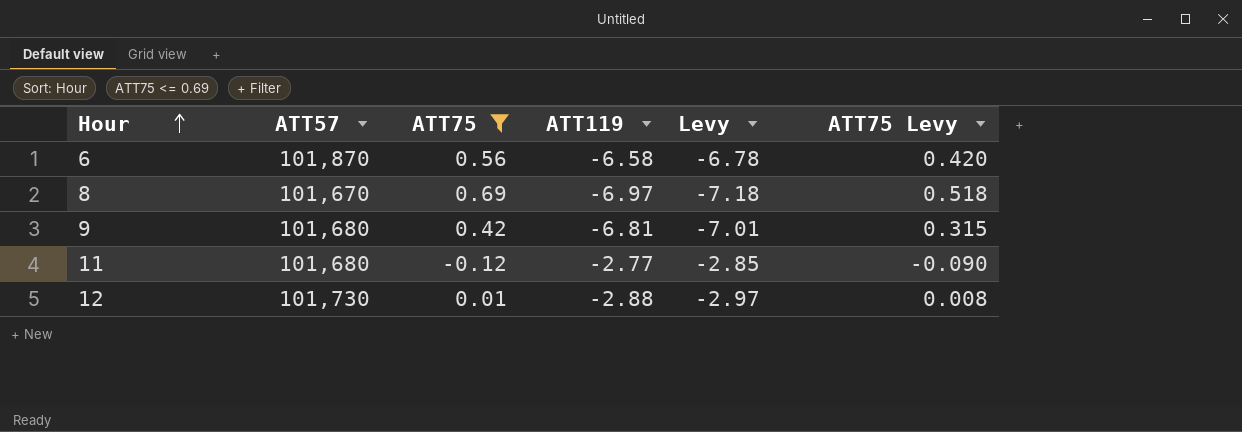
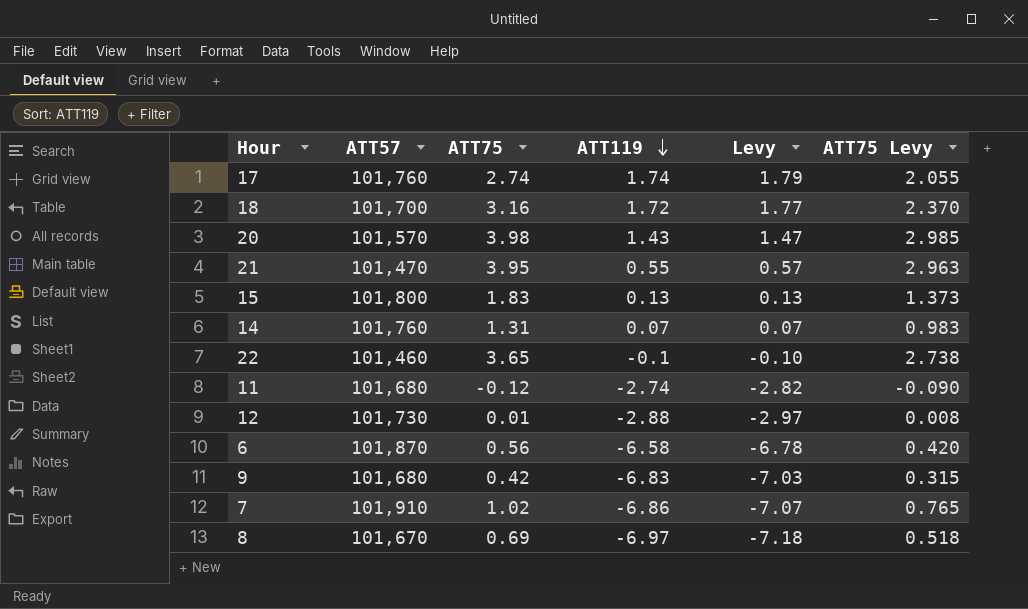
filter: ATT75 <= 0.69 -> none
row order: Hour ascending -> ATT119 descending
11 | ATT119: -2.77 -> -2.74
11 | Levy: -2.85 -> -2.82
9 | ATT119: -6.81 -> -6.83
9 | Levy: -7.01 -> -7.03

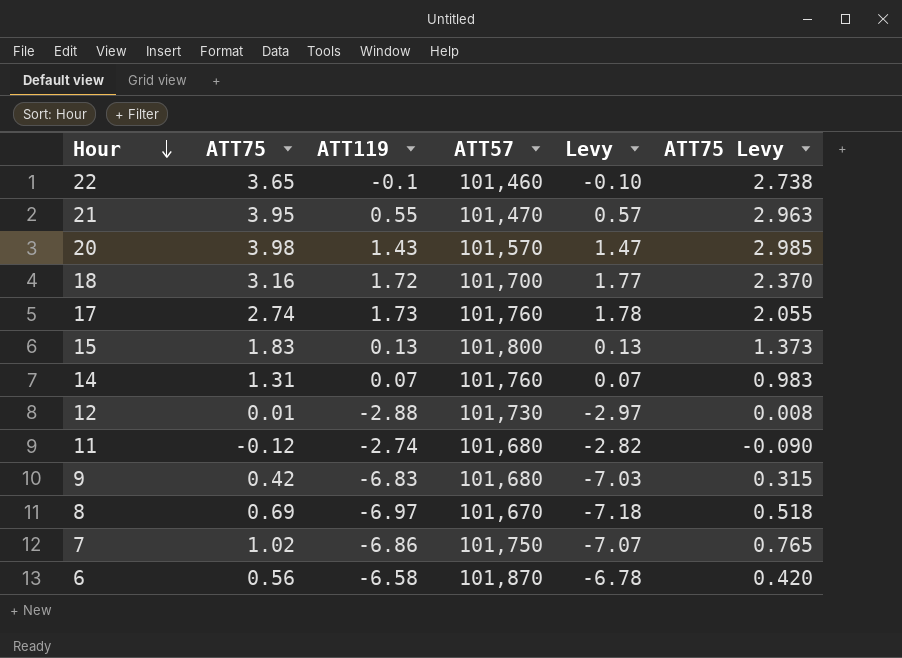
row order: ATT119 descending -> Hour descending
column ATT57 | position: 2 -> 4
17 | ATT119: 1.74 -> 1.73
17 | Levy: 1.79 -> 1.78
7 | ATT57: 101,910 -> 101,750

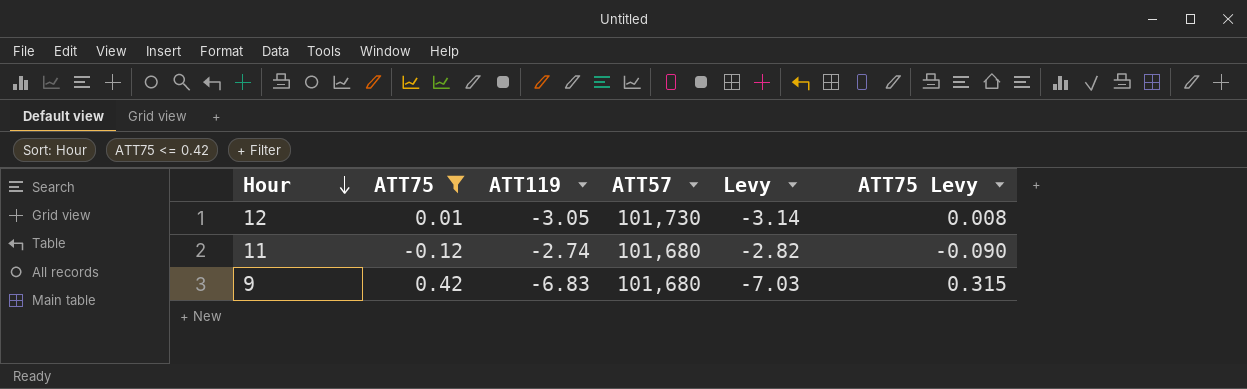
filter: none -> ATT75 <= 0.42
12 | ATT119: -2.88 -> -3.05
12 | Levy: -2.97 -> -3.14

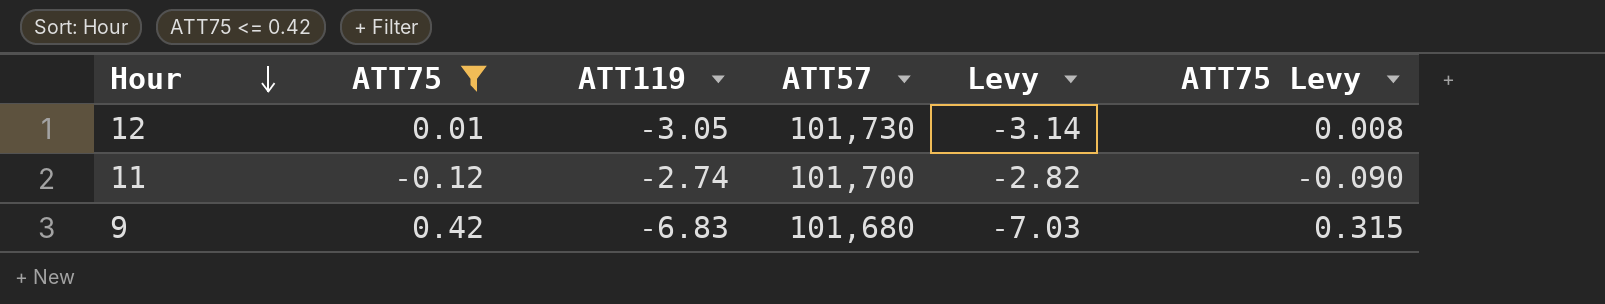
11 | ATT57: 101,680 -> 101,700

